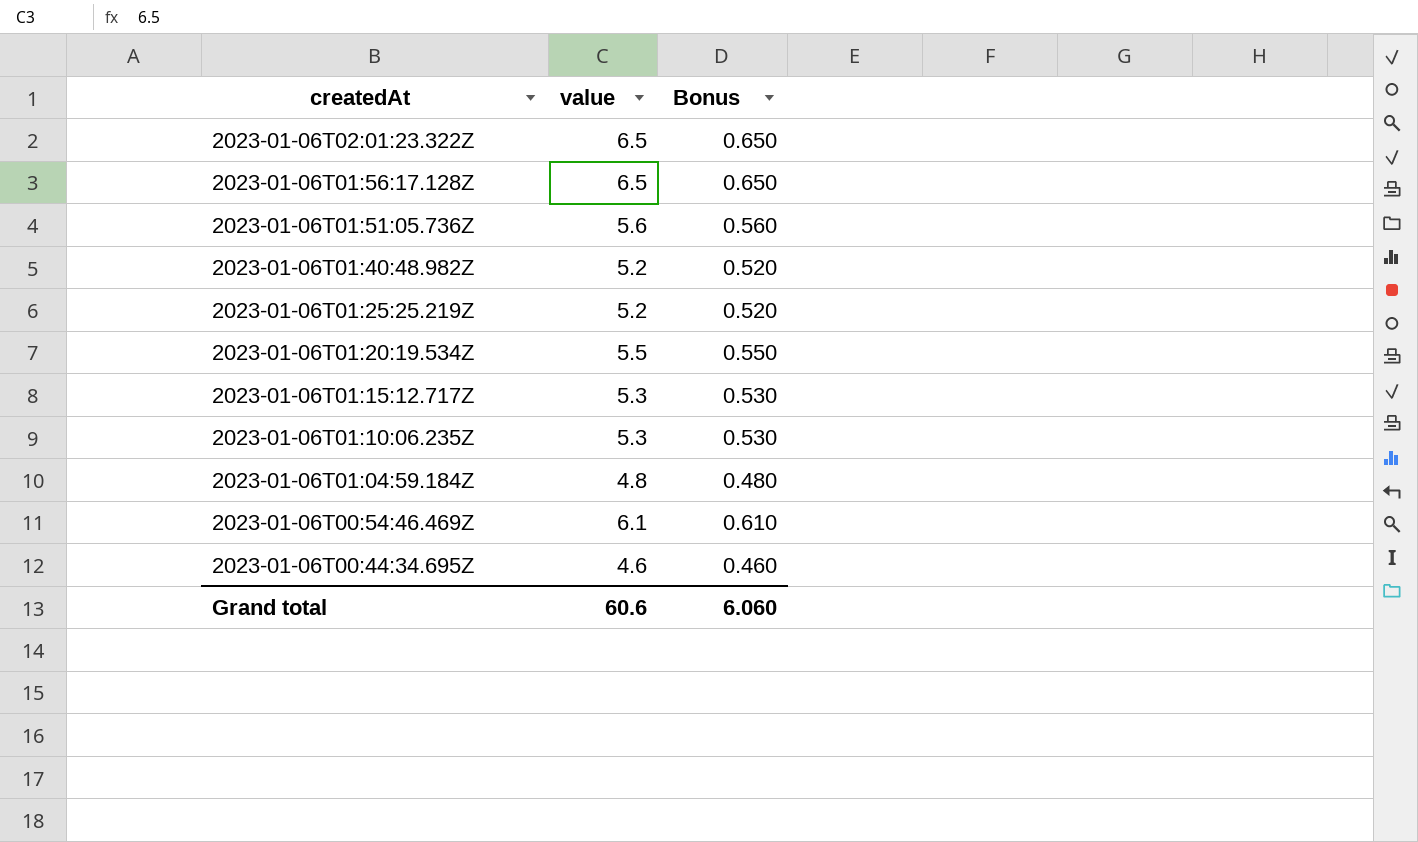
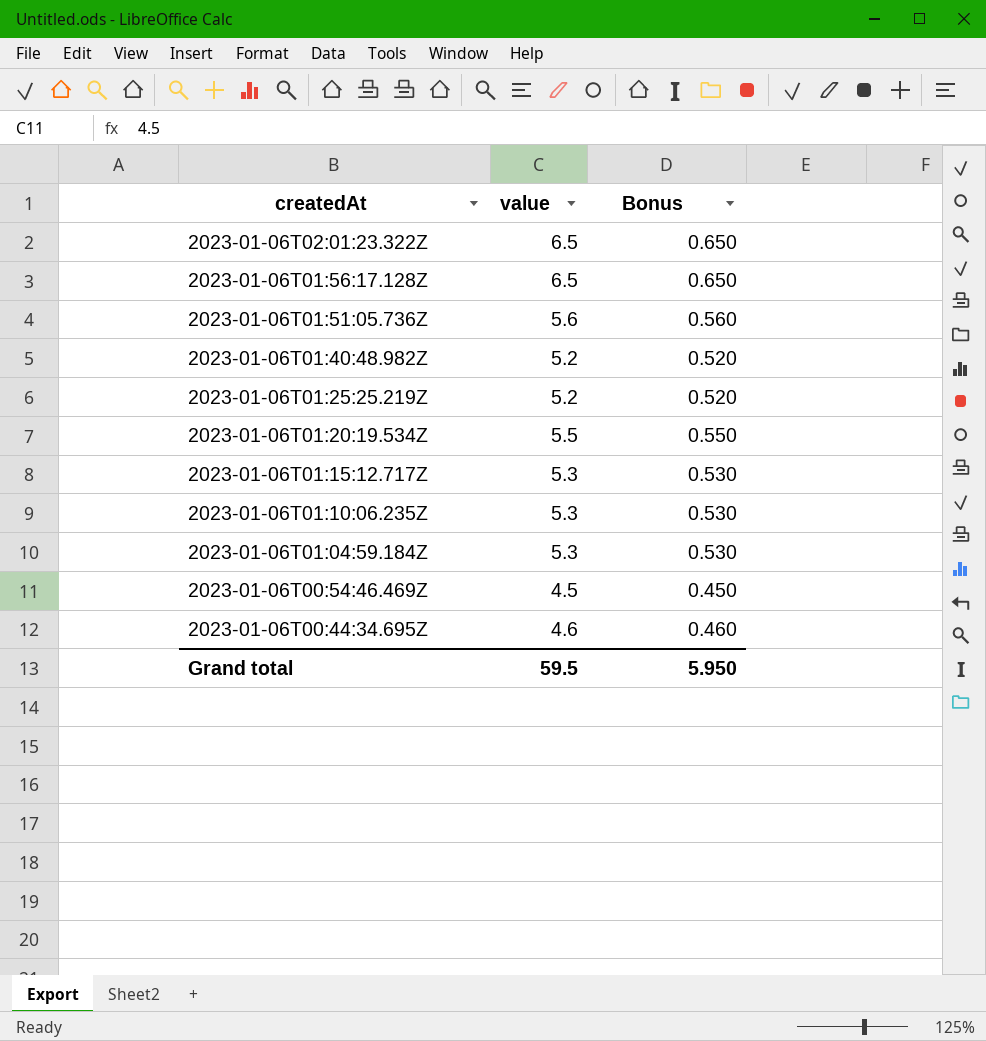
2023-01-06T01:04:59.184Z | value: 4.8 -> 5.3
2023-01-06T01:04:59.184Z | Bonus: 0.480 -> 0.530
2023-01-06T00:54:46.469Z | value: 6.1 -> 4.5
2023-01-06T00:54:46.469Z | Bonus: 0.610 -> 0.450
Grand total | value: 60.6 -> 59.5
Grand total | Bonus: 6.060 -> 5.950

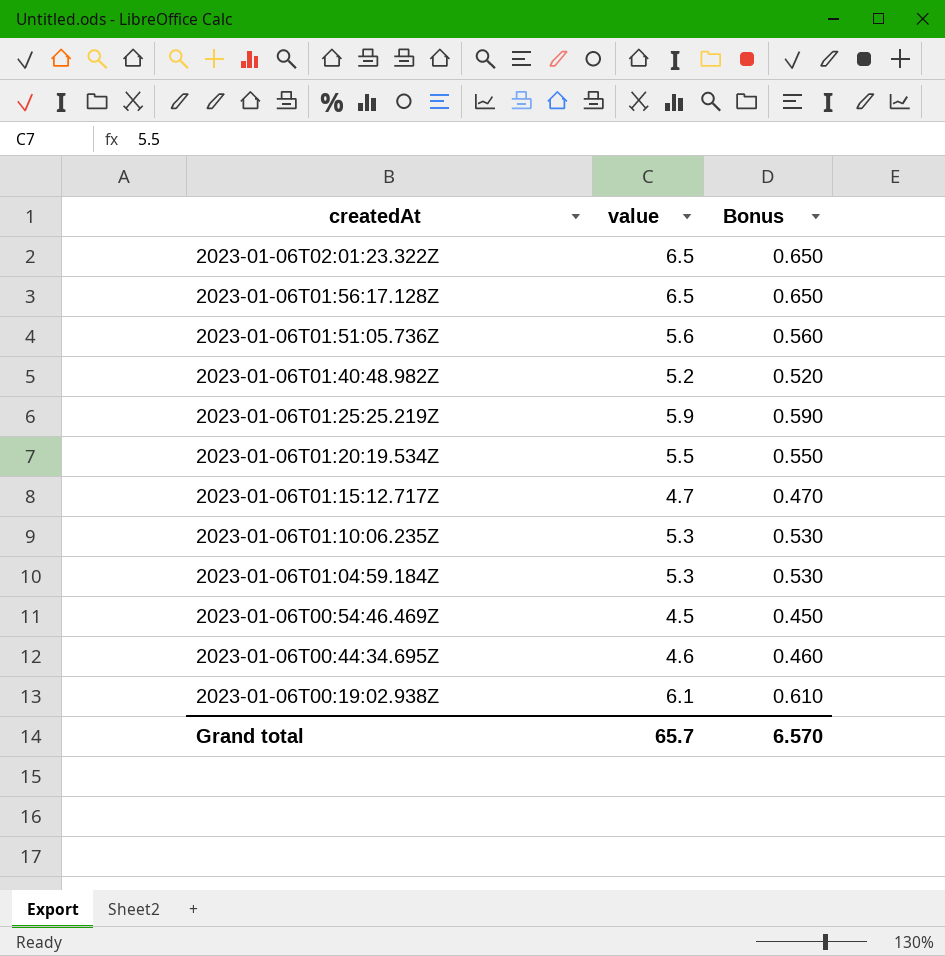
2023-01-06T01:25:25.219Z | value: 5.2 -> 5.9
2023-01-06T01:25:25.219Z | Bonus: 0.520 -> 0.590
2023-01-06T01:15:12.717Z | value: 5.3 -> 4.7
2023-01-06T01:15:12.717Z | Bonus: 0.530 -> 0.470
row 2023-01-06T00:19:02.938Z: none -> 6.1 | 0.610
Grand total | value: 59.5 -> 65.7
Grand total | Bonus: 5.950 -> 6.570

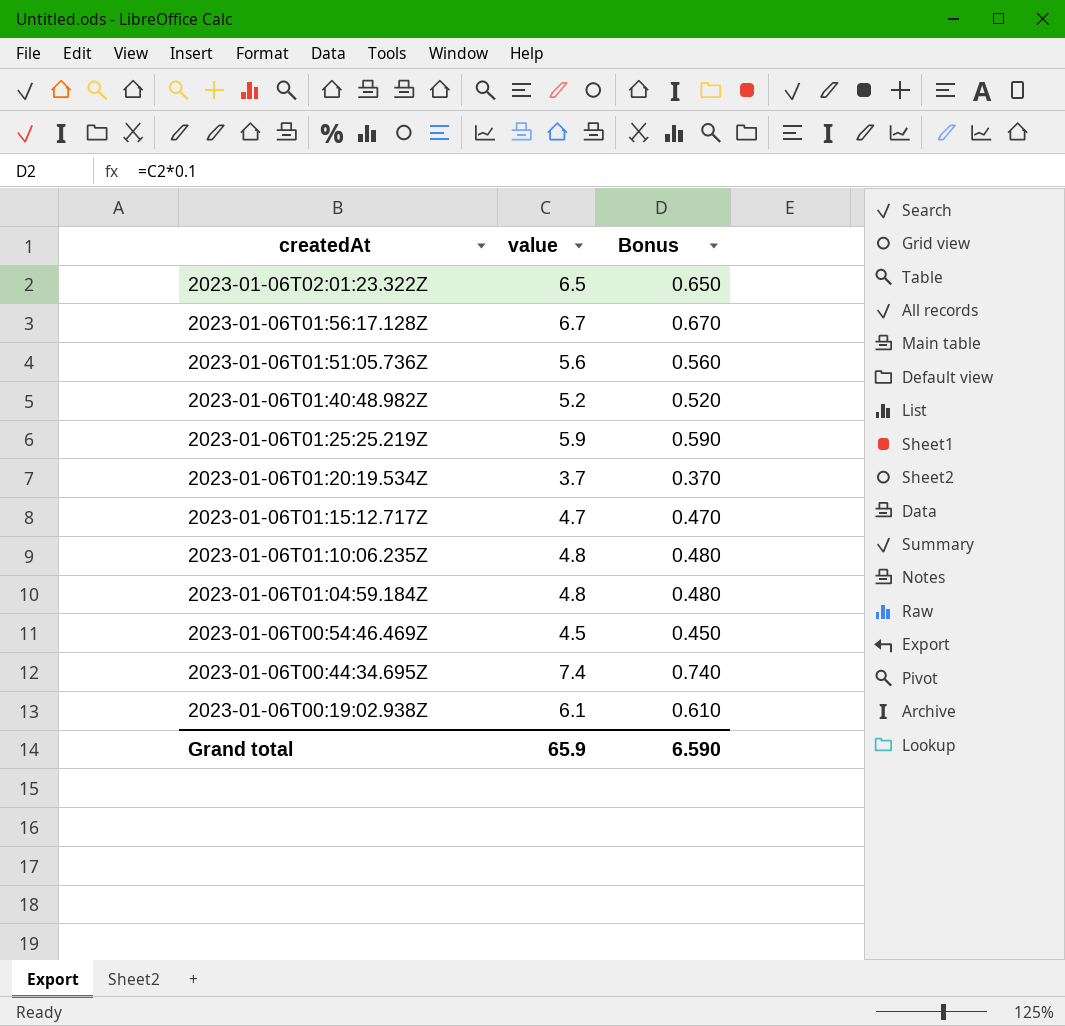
2023-01-06T01:56:17.128Z | value: 6.5 -> 6.7
2023-01-06T01:56:17.128Z | Bonus: 0.650 -> 0.670
2023-01-06T01:20:19.534Z | value: 5.5 -> 3.7
2023-01-06T01:20:19.534Z | Bonus: 0.550 -> 0.370
2023-01-06T01:10:06.235Z | value: 5.3 -> 4.8
2023-01-06T01:10:06.235Z | Bonus: 0.530 -> 0.480
2023-01-06T01:04:59.184Z | value: 5.3 -> 4.8
2023-01-06T01:04:59.184Z | Bonus: 0.530 -> 0.480
2023-01-06T00:44:34.695Z | value: 4.6 -> 7.4
2023-01-06T00:44:34.695Z | Bonus: 0.460 -> 0.740
Grand total | value: 65.7 -> 65.9
Grand total | Bonus: 6.570 -> 6.590

